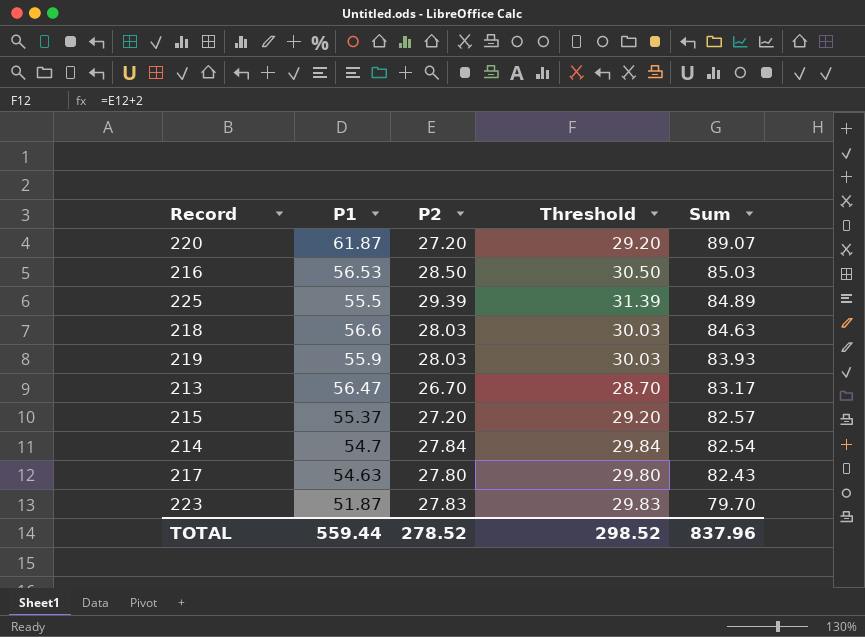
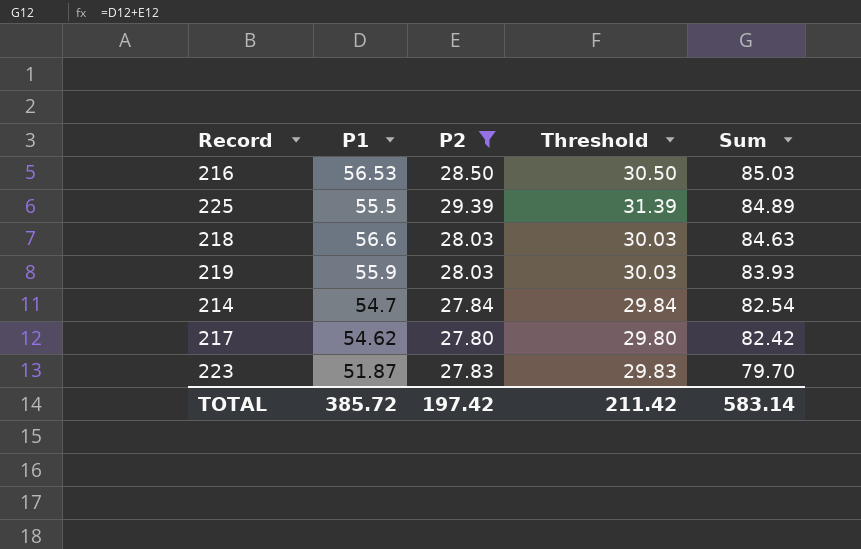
filter: none -> P2 >= 27.80
217 | P1: 54.63 -> 54.62
217 | Sum: 82.43 -> 82.42
TOTAL | P1: 559.44 -> 385.72
TOTAL | P2: 278.52 -> 197.42
TOTAL | Threshold: 298.52 -> 211.42
TOTAL | Sum: 837.96 -> 583.14

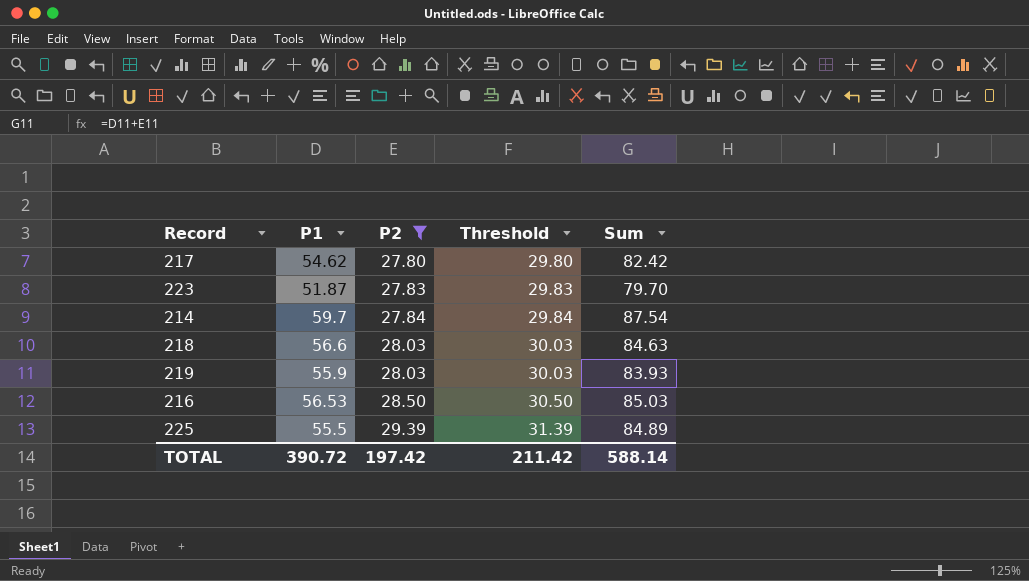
row order: Sum descending -> P2 ascending
214 | P1: 54.7 -> 59.7
214 | Sum: 82.54 -> 87.54
TOTAL | P1: 385.72 -> 390.72
TOTAL | Sum: 583.14 -> 588.14

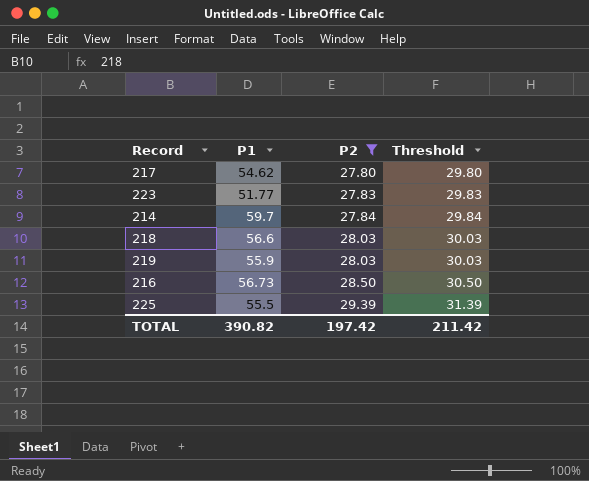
column Sum | formula: [P1] + [P2] -> none
223 | P1: 51.87 -> 51.77
216 | P1: 56.53 -> 56.73
TOTAL | P1: 390.72 -> 390.82

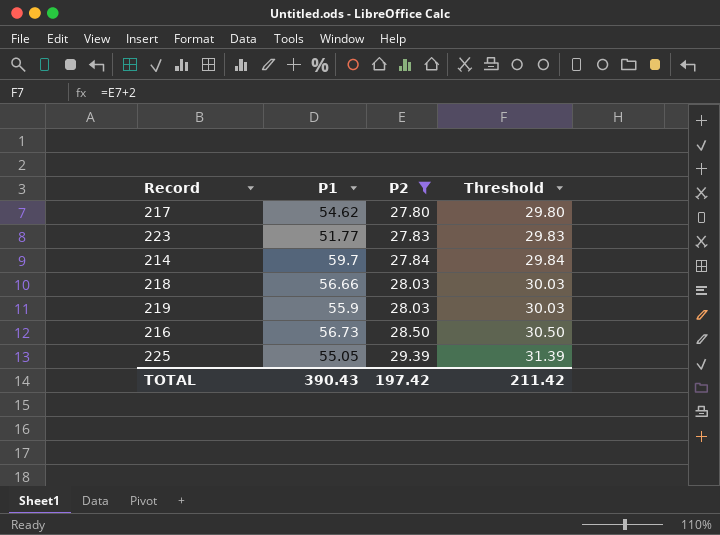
218 | P1: 56.6 -> 56.66
225 | P1: 55.5 -> 55.05
TOTAL | P1: 390.82 -> 390.43

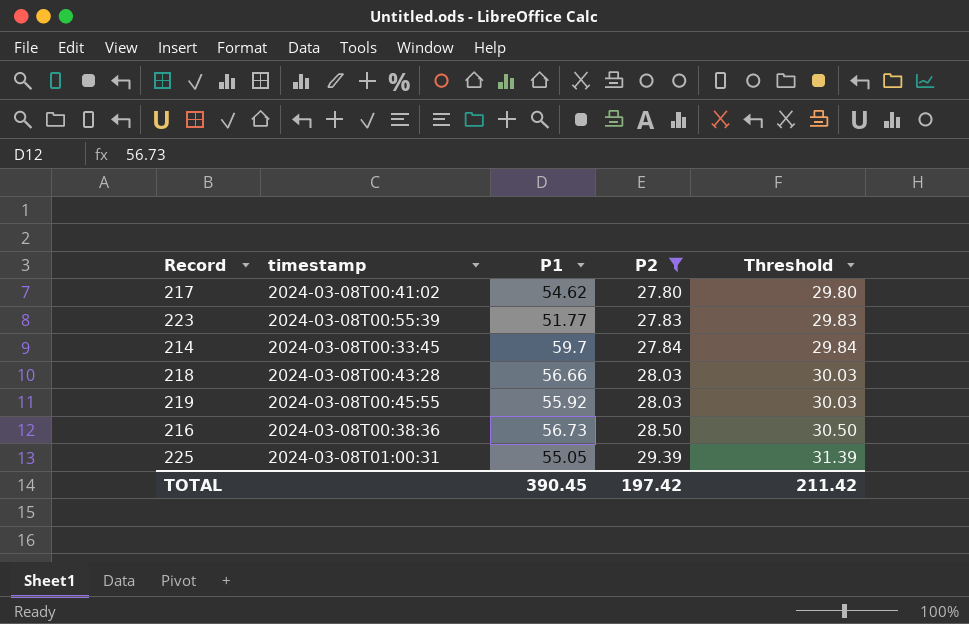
column timestamp | position: none -> 2
219 | P1: 55.9 -> 55.92
TOTAL | P1: 390.43 -> 390.45

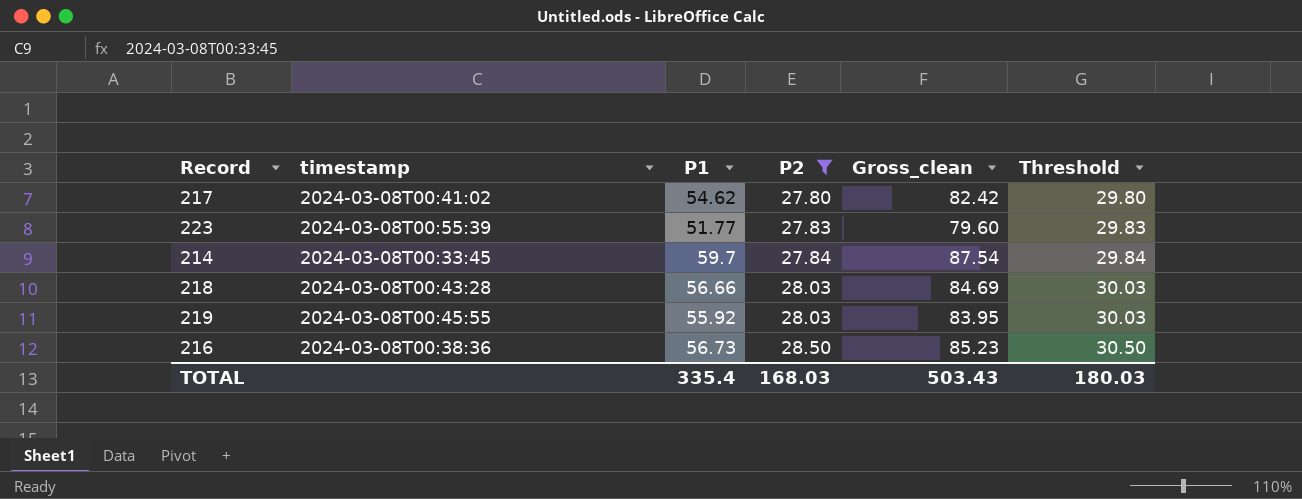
column Gross_clean | formula: none -> [P1] + [P2]
row 225: 2024-03-08T01:00:31 | 55.05 | 29.39 | 31.39 -> none
TOTAL | P1: 390.45 -> 335.4
TOTAL | P2: 197.42 -> 168.03
TOTAL | Threshold: 211.42 -> 180.03

